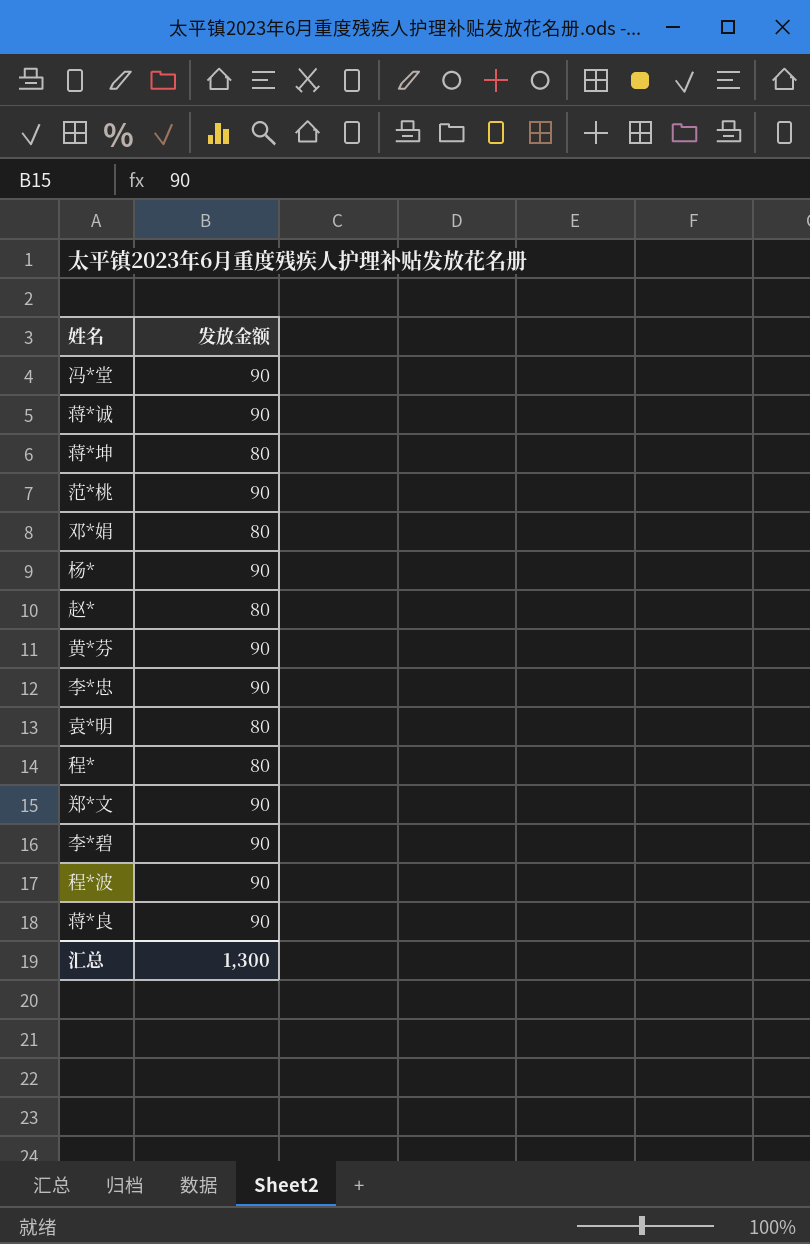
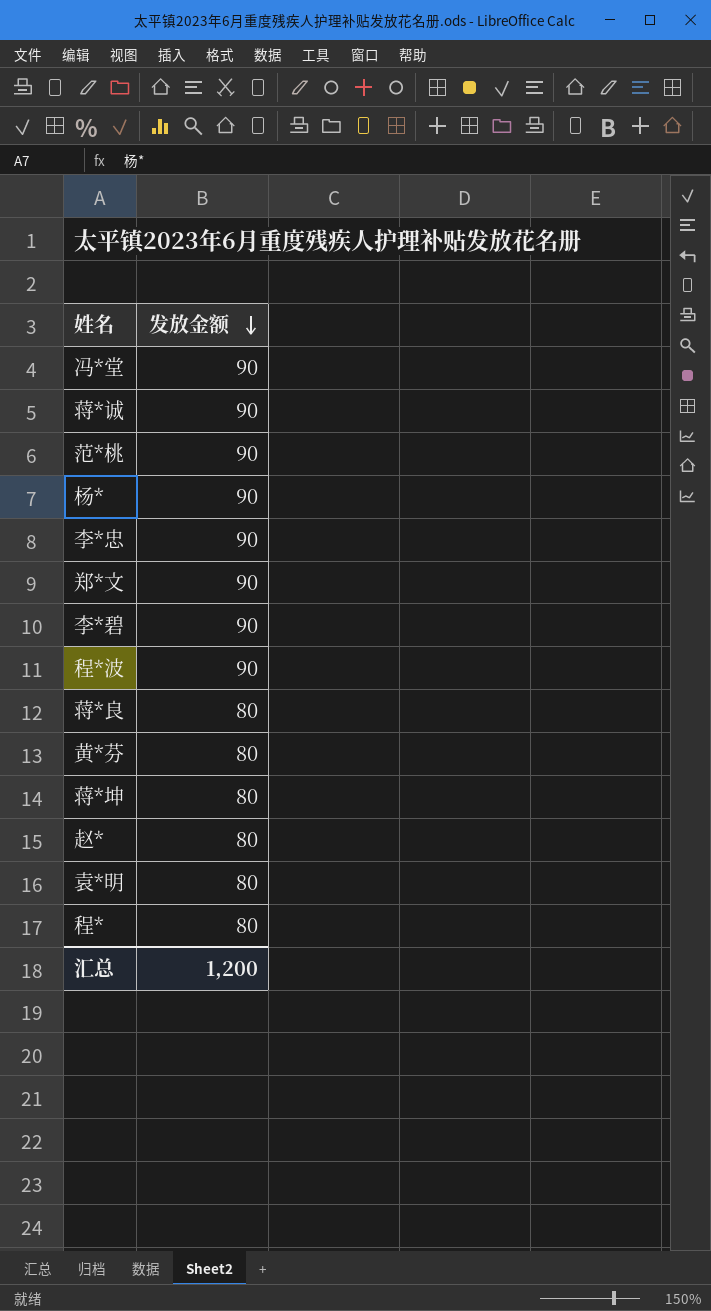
row order: none -> 发放金额 descending
row 邓*娟: 80 -> none
蒋*良 | 发放金额: 90 -> 80
黄*芬 | 发放金额: 90 -> 80
汇总 | 发放金额: 1,300 -> 1,200

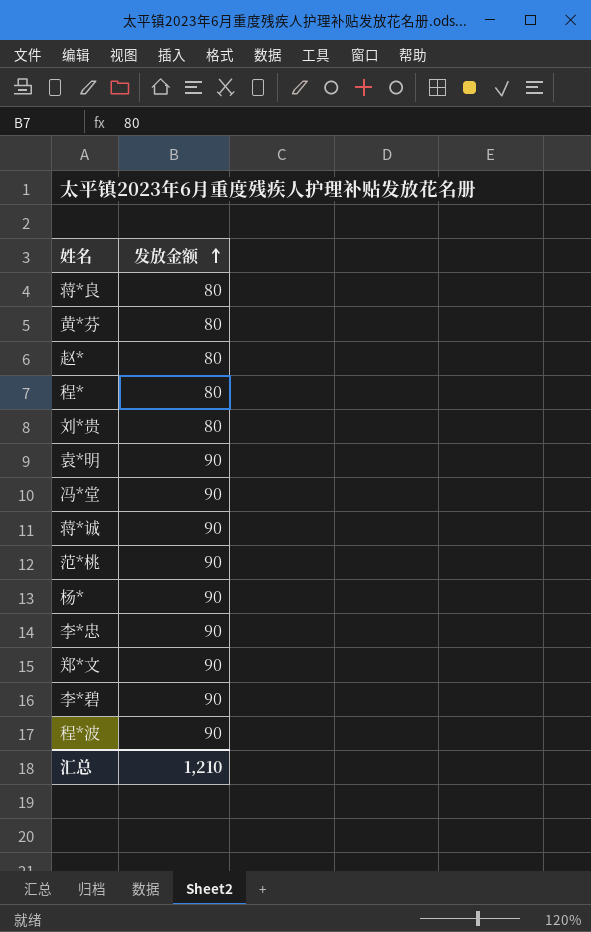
row order: 发放金额 descending -> 发放金额 ascending
row 蒋*坤: 80 -> none
row 刘*贵: none -> 80
袁*明 | 发放金额: 80 -> 90
汇总 | 发放金额: 1,200 -> 1,210

